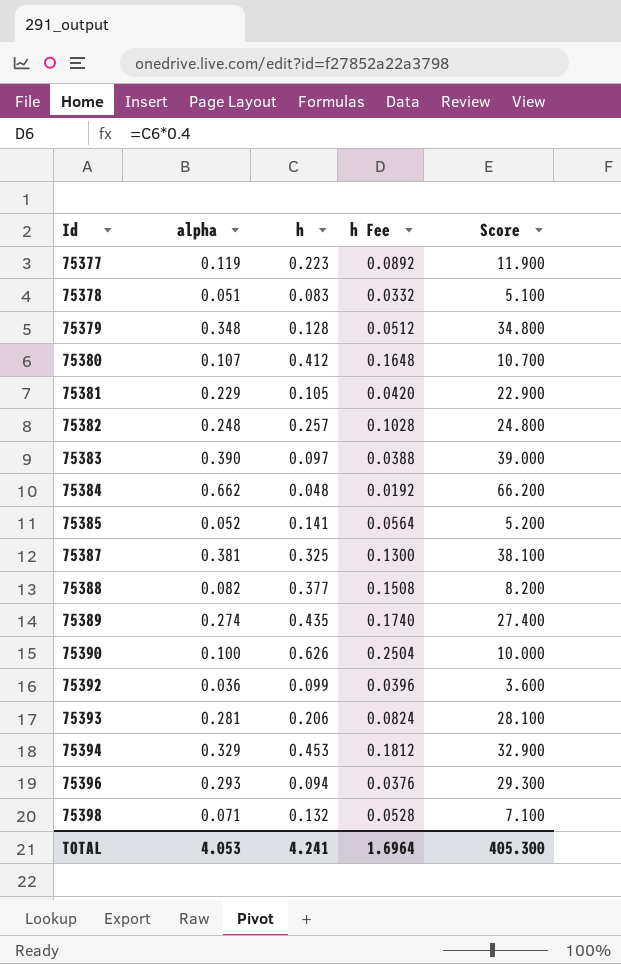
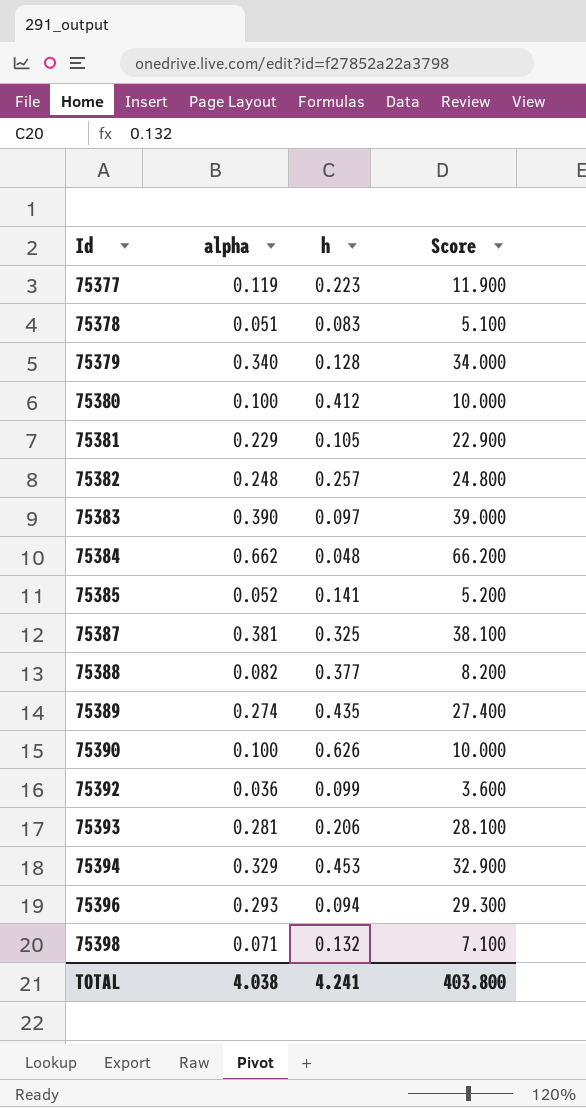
column h Fee | formula: [h] * 0.4 -> none
75379 | alpha: 0.348 -> 0.340
75379 | Score: 34.800 -> 34.000
75380 | alpha: 0.107 -> 0.100
75380 | Score: 10.700 -> 10.000
TOTAL | alpha: 4.053 -> 4.038
TOTAL | Score: 405.300 -> 403.800

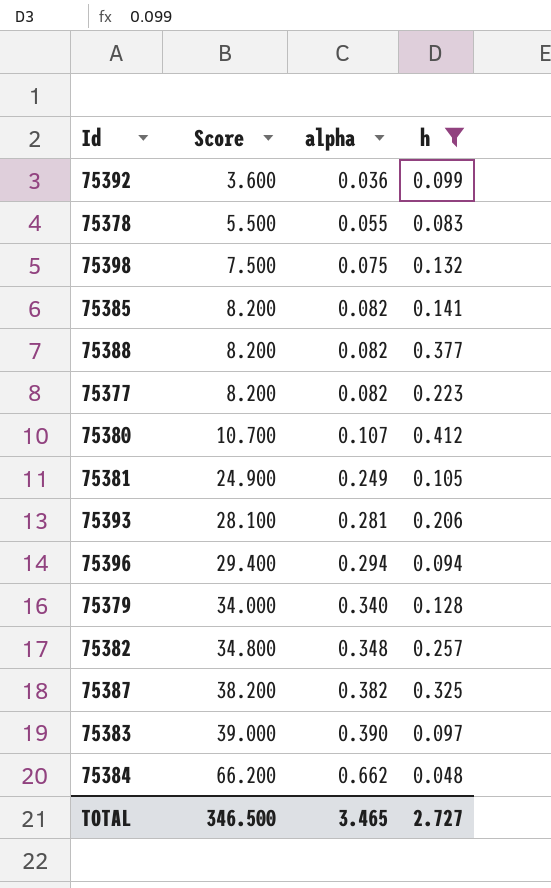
filter: none -> h <= 0.412
row order: Id ascending -> Score ascending
column Score | position: 4 -> 2
75378 | Score: 5.100 -> 5.500
75378 | alpha: 0.051 -> 0.055
75398 | Score: 7.100 -> 7.500
75398 | alpha: 0.071 -> 0.075
75385 | Score: 5.200 -> 8.200
75385 | alpha: 0.052 -> 0.082
75377 | Score: 11.900 -> 8.200
75377 | alpha: 0.119 -> 0.082
75380 | Score: 10.000 -> 10.700
75380 | alpha: 0.100 -> 0.107
75381 | Score: 22.900 -> 24.900
75381 | alpha: 0.229 -> 0.249
75396 | Score: 29.300 -> 29.400
75396 | alpha: 0.293 -> 0.294
75382 | Score: 24.800 -> 34.800
75382 | alpha: 0.248 -> 0.348
75387 | Score: 38.100 -> 38.200
75387 | alpha: 0.381 -> 0.382
TOTAL | Score: 403.800 -> 346.500
TOTAL | alpha: 4.038 -> 3.465
TOTAL | h: 4.241 -> 2.727

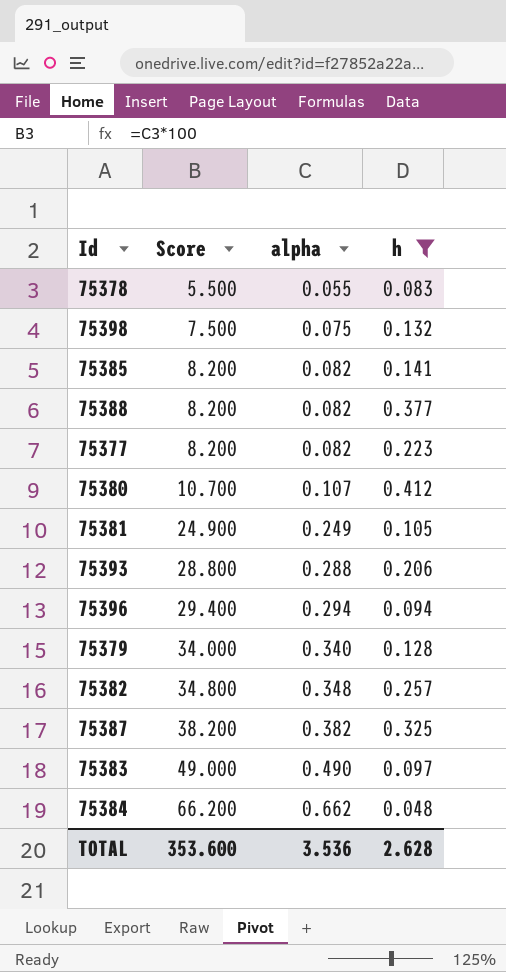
row 75392: 3.600 | 0.036 | 0.099 -> none
75393 | Score: 28.100 -> 28.800
75393 | alpha: 0.281 -> 0.288
75383 | Score: 39.000 -> 49.000
75383 | alpha: 0.390 -> 0.490
TOTAL | Score: 346.500 -> 353.600
TOTAL | alpha: 3.465 -> 3.536
TOTAL | h: 2.727 -> 2.628

